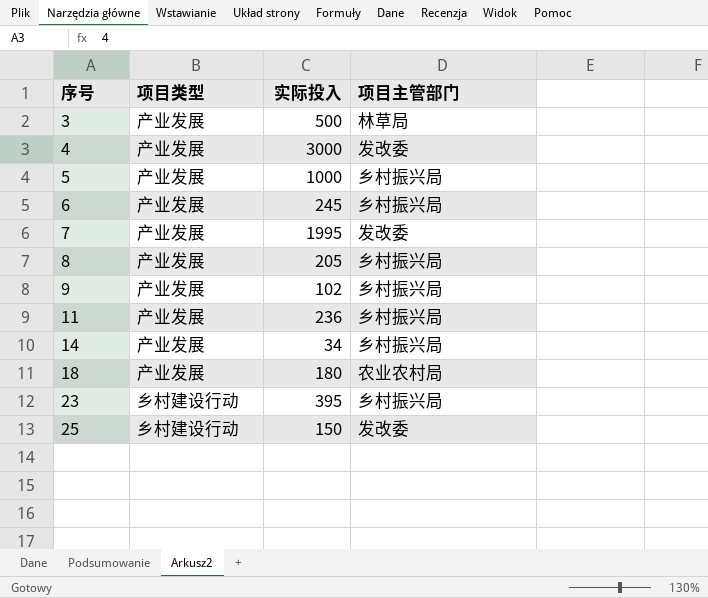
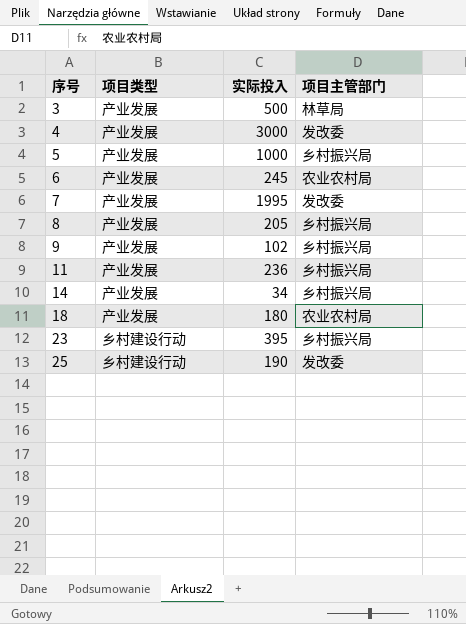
6 | 项目主管部门: 乡村振兴局 -> 农业农村局
25 | 实际投入: 150 -> 190

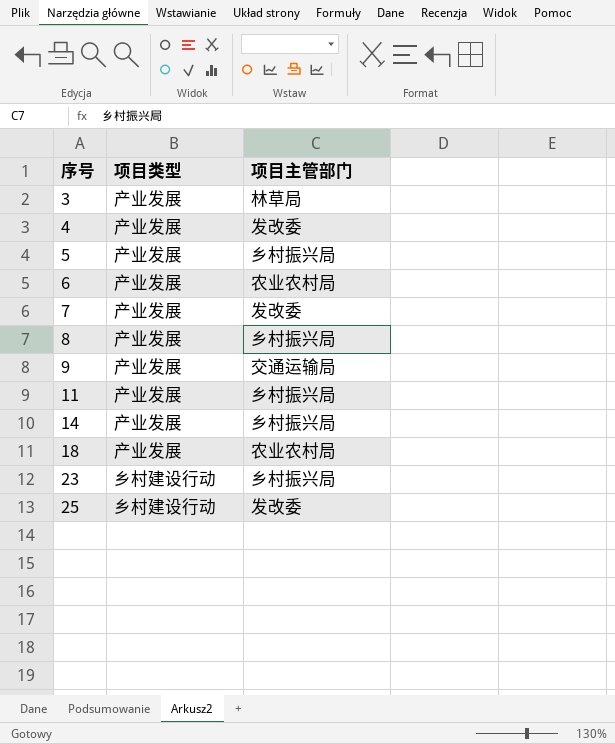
column 实际投入 | position: 3 -> none
9 | 项目主管部门: 乡村振兴局 -> 交通运输局

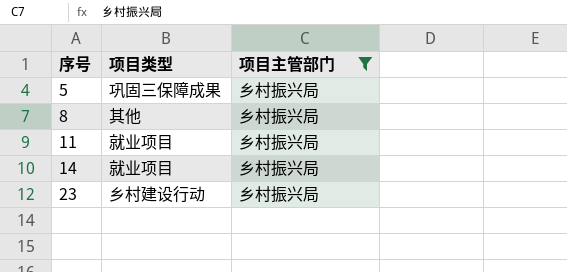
filter: none -> 项目主管部门 = 乡村振兴局
5 | 项目类型: 产业发展 -> 巩固三保障成果
8 | 项目类型: 产业发展 -> 其他
11 | 项目类型: 产业发展 -> 就业项目
14 | 项目类型: 产业发展 -> 就业项目

